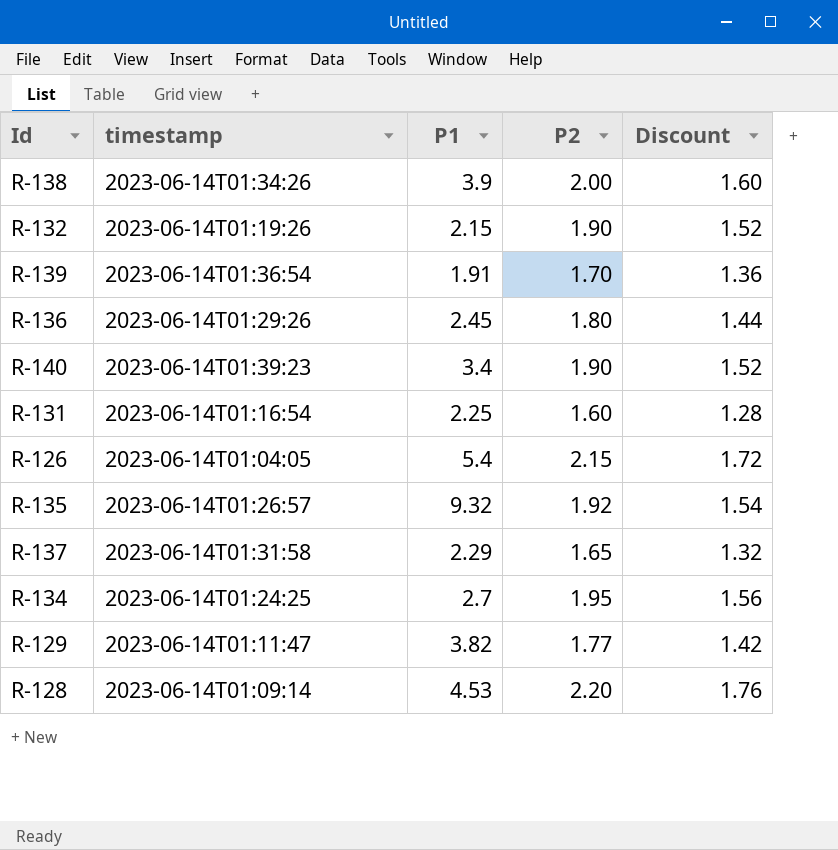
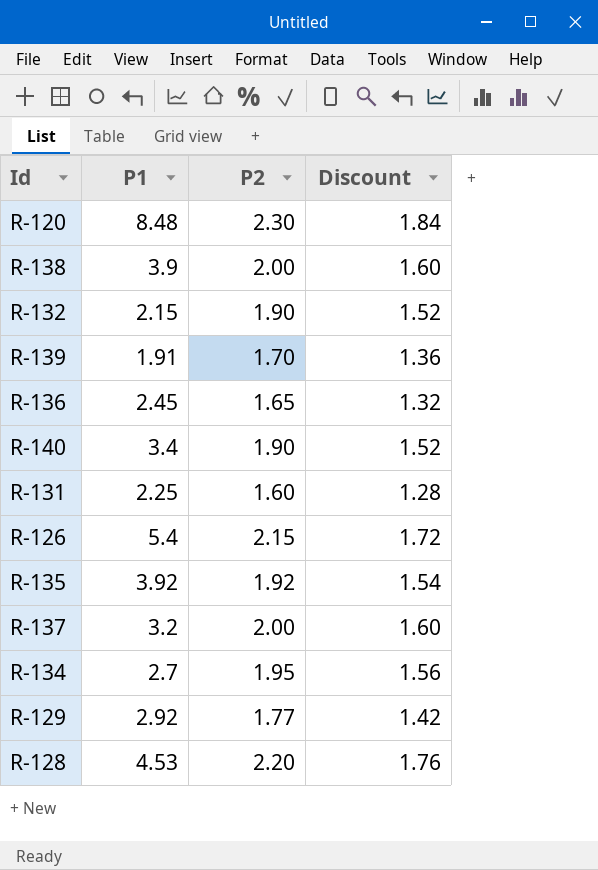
column timestamp | position: 2 -> none
row R-120: none -> 8.48 | 2.30 | 1.84
R-136 | P2: 1.80 -> 1.65
R-136 | Discount: 1.44 -> 1.32
R-135 | P1: 9.32 -> 3.92
R-137 | P1: 2.29 -> 3.2
R-137 | P2: 1.65 -> 2.00
R-137 | Discount: 1.32 -> 1.60
R-129 | P1: 3.82 -> 2.92

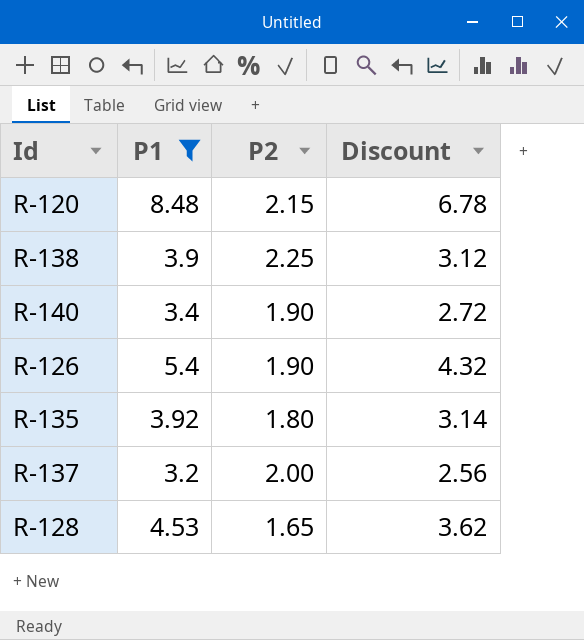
filter: none -> P1 >= 3.2
column Discount | formula: [P2] * 0.8 -> [P1] * 0.8
R-120 | P2: 2.30 -> 2.15
R-138 | P2: 2.00 -> 2.25
R-126 | P2: 2.15 -> 1.90
R-135 | P2: 1.92 -> 1.80
R-128 | P2: 2.20 -> 1.65

